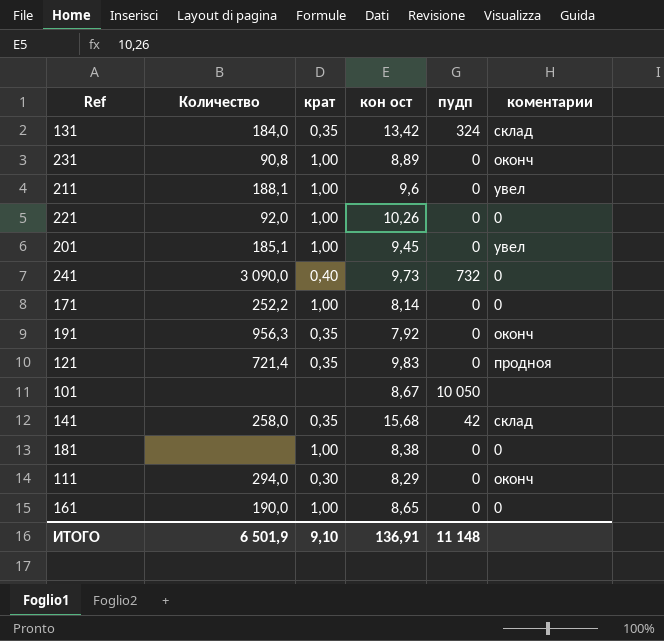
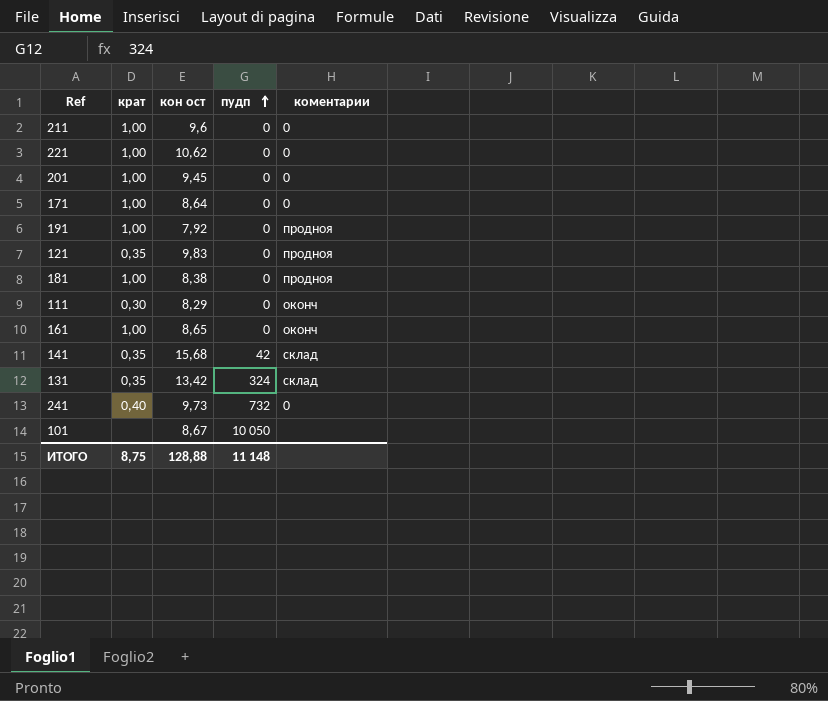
row order: none -> пудп ascending
column Количество | position: 2 -> none
row 231: 90,8 | 1,00 | 8,89 | 0 | оконч -> none
211 | коментарии: увел -> 0
221 | кон ост: 10,26 -> 10,62
201 | коментарии: увел -> 0
171 | кон ост: 8,14 -> 8,64
191 | крат: 0,35 -> 1,00
191 | коментарии: оконч -> продноя
181 | коментарии: 0 -> продноя
161 | коментарии: 0 -> оконч
ИТОГО | крат: 9,10 -> 8,75
ИТОГО | кон ост: 136,91 -> 128,88

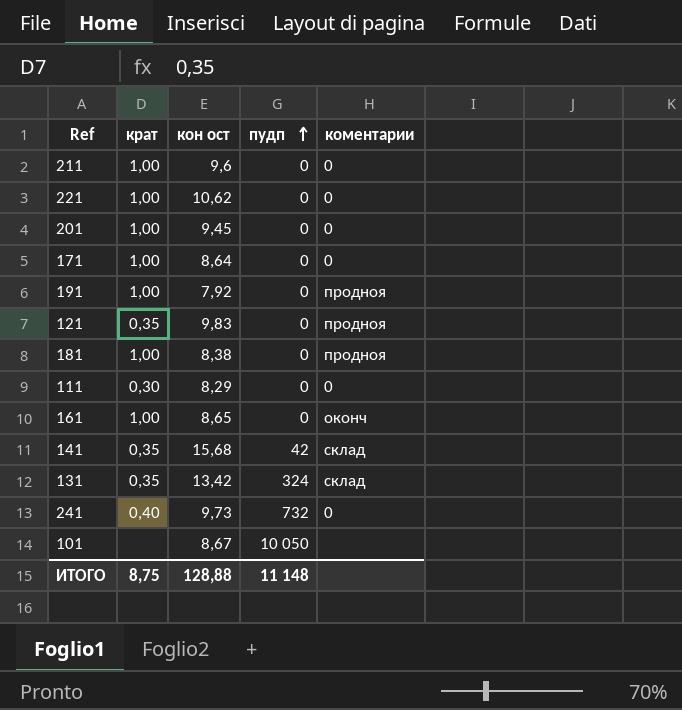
111 | коментарии: оконч -> 0

